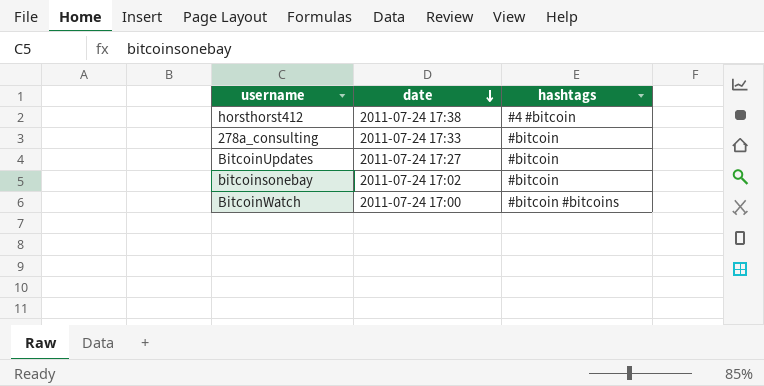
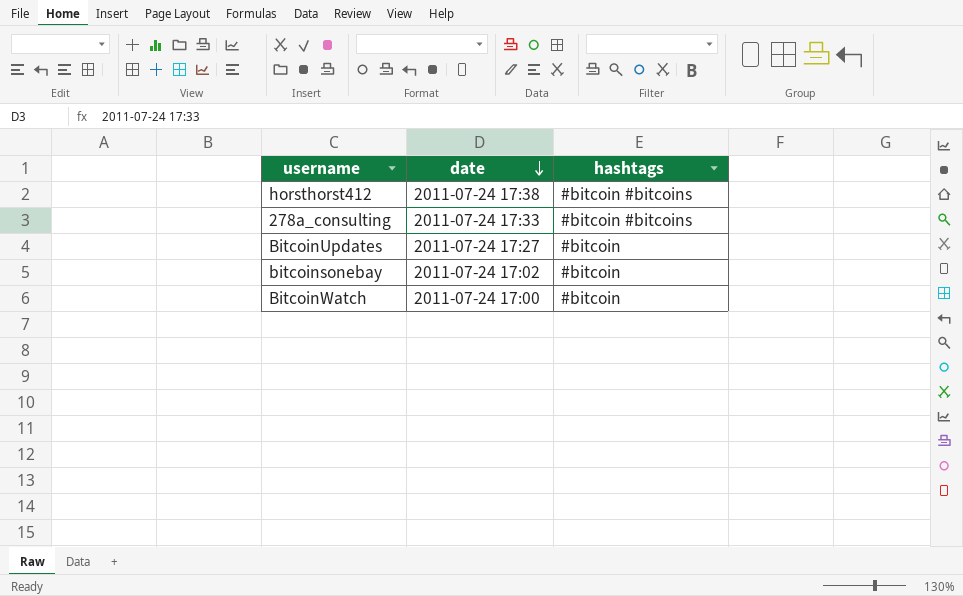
horsthorst412 | hashtags: #4 #bitcoin -> #bitcoin #bitcoins
278a_consulting | hashtags: #bitcoin -> #bitcoin #bitcoins
BitcoinWatch | hashtags: #bitcoin #bitcoins -> #bitcoin

